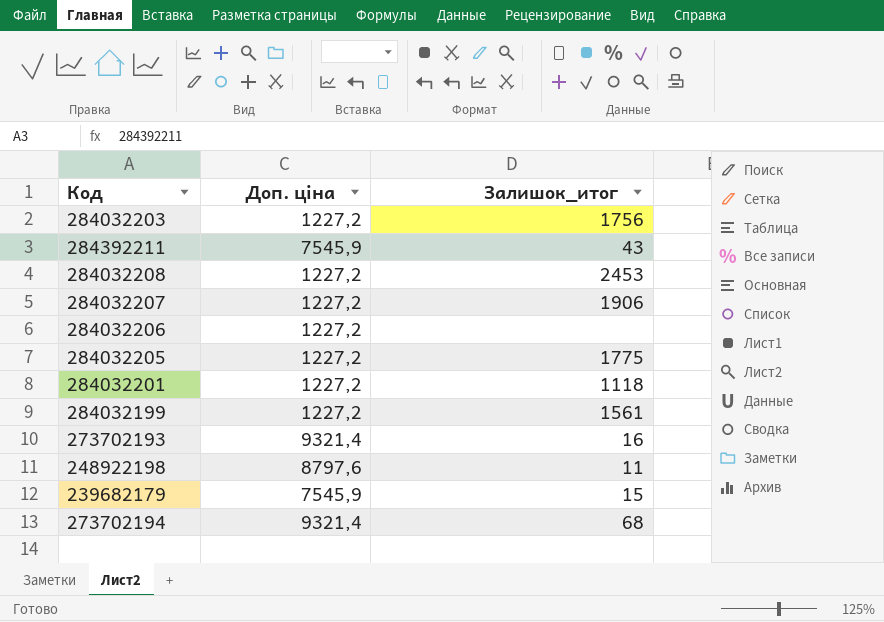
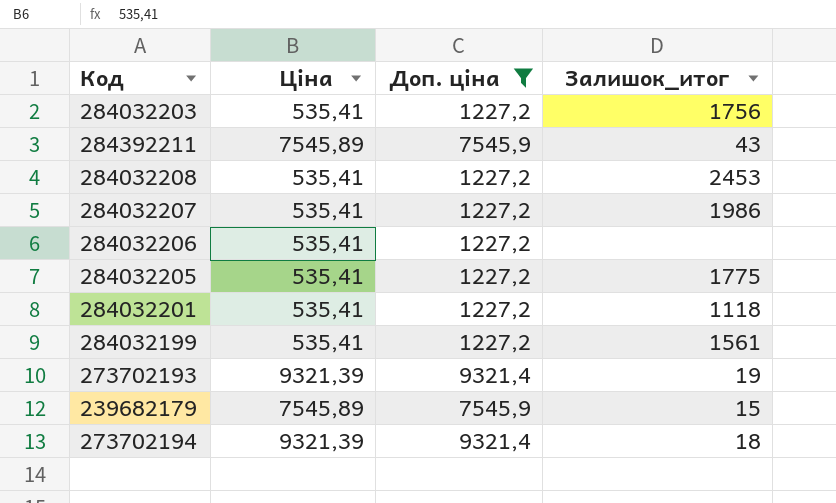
filter: none -> Доп. ціна != 8797,6
column Ціна | position: none -> 2
284032207 | Залишок_итог: 1906 -> 1986
273702193 | Залишок_итог: 16 -> 19
273702194 | Залишок_итог: 68 -> 18

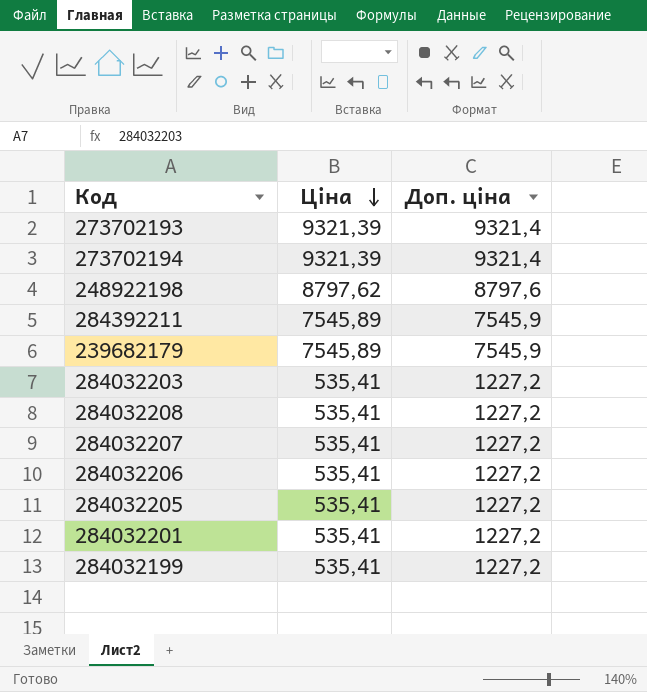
filter: Доп. ціна != 8797,6 -> none
row order: none -> Ціна descending
column Залишок_итог | position: 4 -> none

